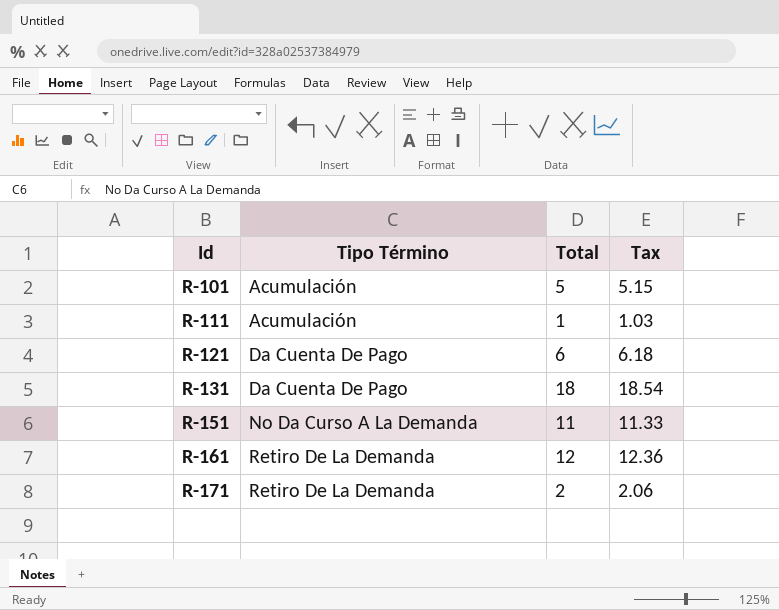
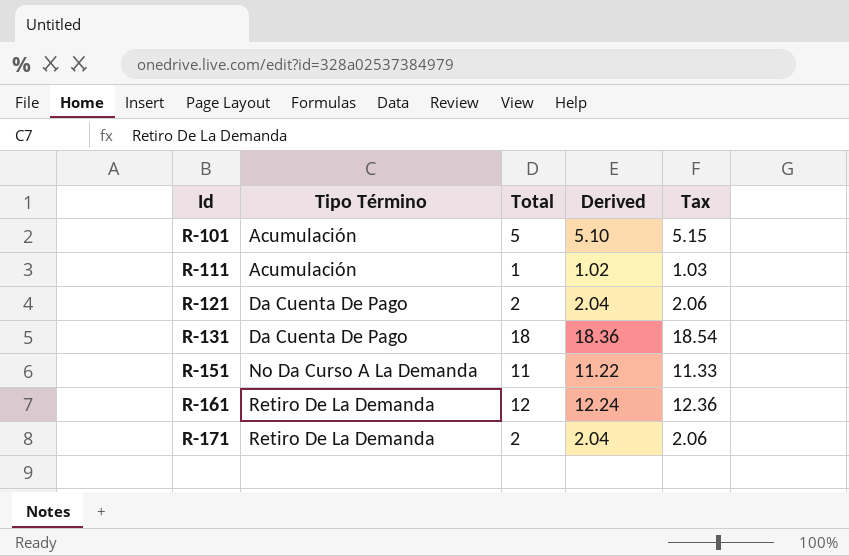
column Derived | formula: none -> [Total] * 1.02
R-121 | Total: 6 -> 2
R-121 | Tax: 6.18 -> 2.06

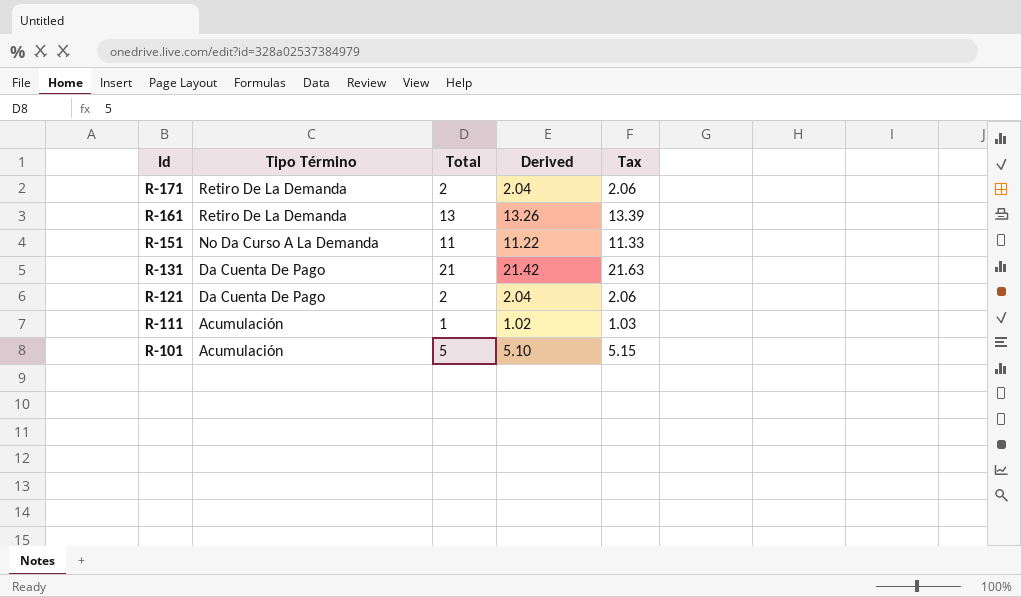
row order: Id ascending -> Id descending
R-161 | Total: 12 -> 13
R-161 | Derived: 12.24 -> 13.26
R-161 | Tax: 12.36 -> 13.39
R-131 | Total: 18 -> 21
R-131 | Derived: 18.36 -> 21.42
R-131 | Tax: 18.54 -> 21.63

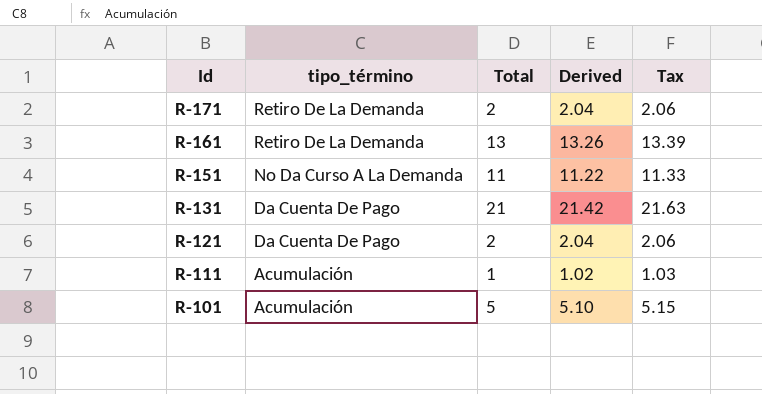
column name: Tipo Término -> tipo_término

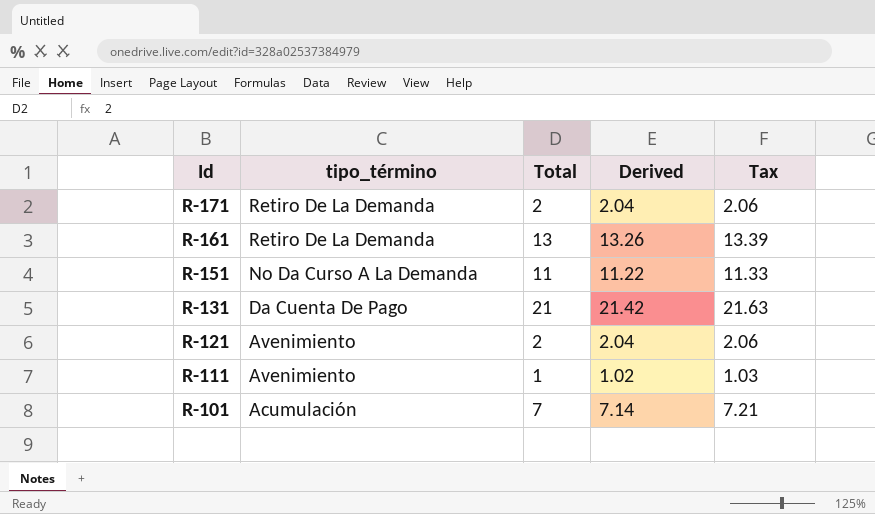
R-121 | tipo_término: Da Cuenta De Pago -> Avenimiento
R-111 | tipo_término: Acumulación -> Avenimiento
R-101 | Total: 5 -> 7
R-101 | Derived: 5.10 -> 7.14
R-101 | Tax: 5.15 -> 7.21

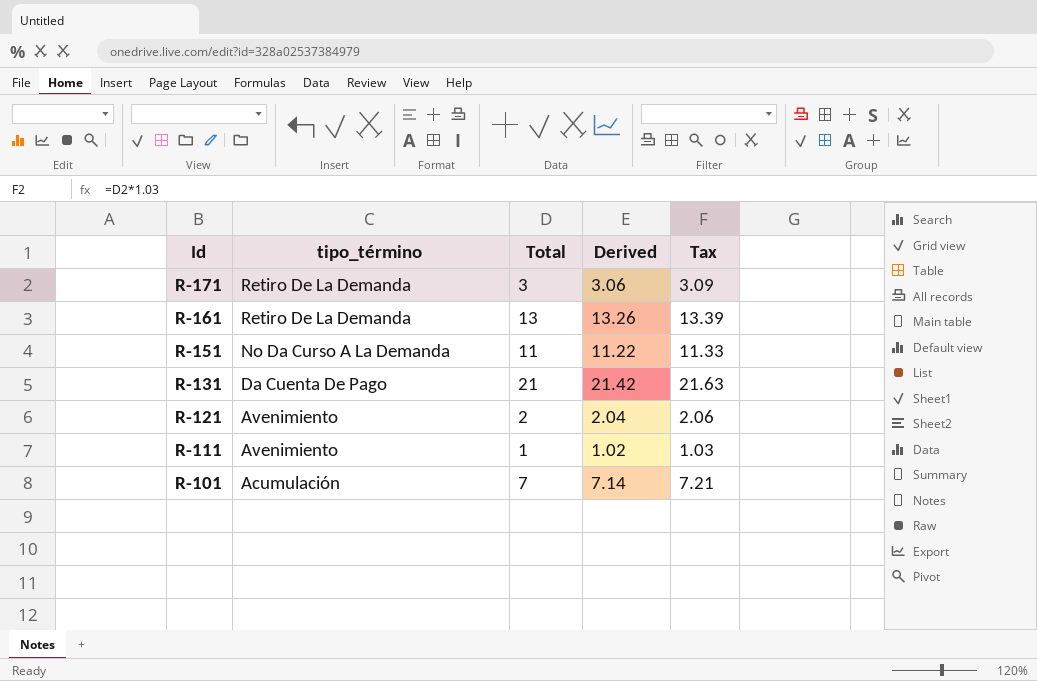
R-171 | Total: 2 -> 3
R-171 | Derived: 2.04 -> 3.06
R-171 | Tax: 2.06 -> 3.09

